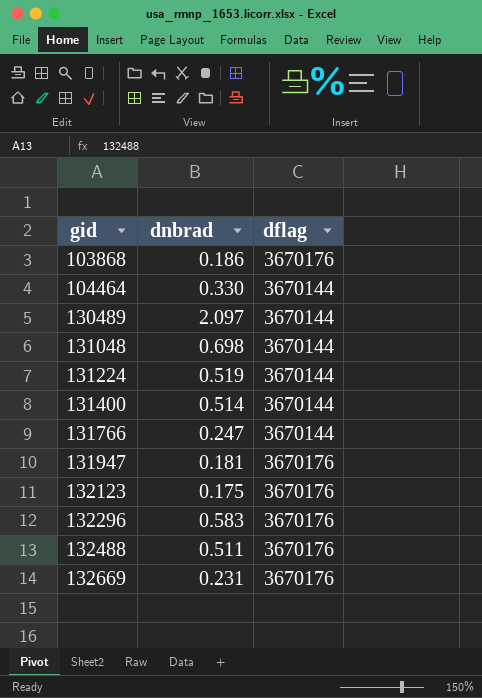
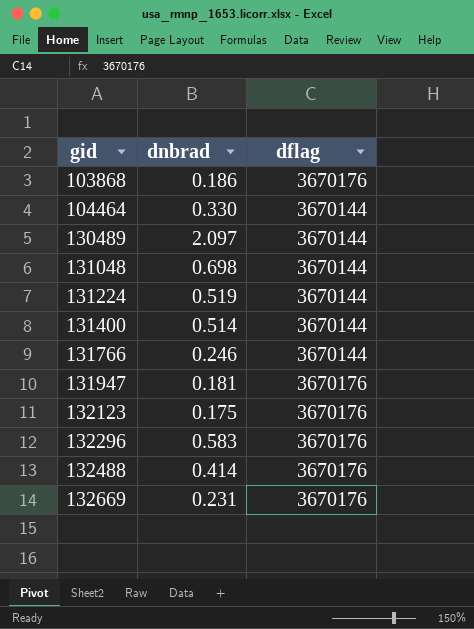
131766 | dnbrad: 0.247 -> 0.246
132488 | dnbrad: 0.511 -> 0.414

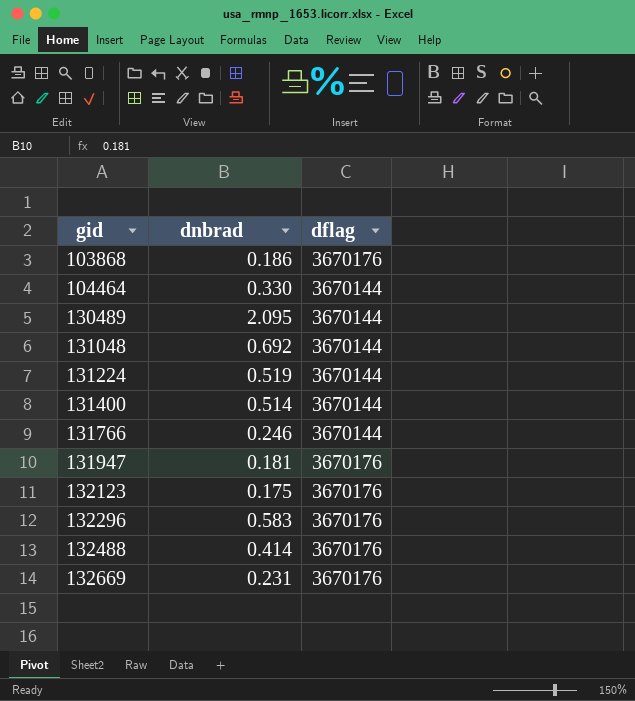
130489 | dnbrad: 2.097 -> 2.095
131048 | dnbrad: 0.698 -> 0.692

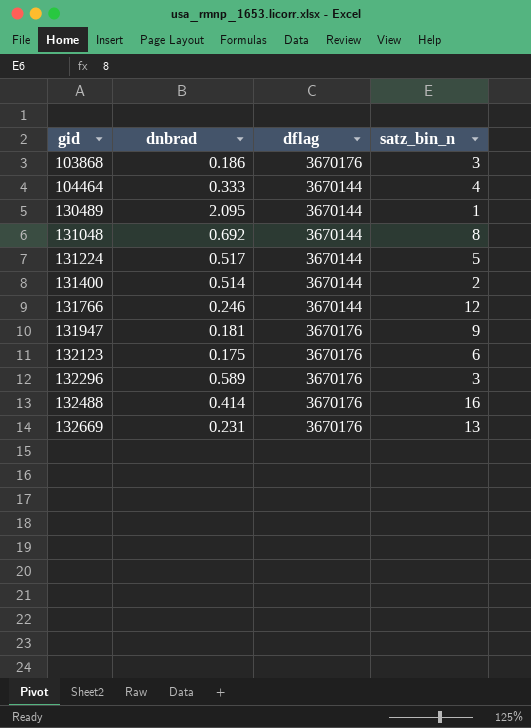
column satz_bin_n | position: none -> 4
104464 | dnbrad: 0.330 -> 0.333
131224 | dnbrad: 0.519 -> 0.517
132296 | dnbrad: 0.583 -> 0.589

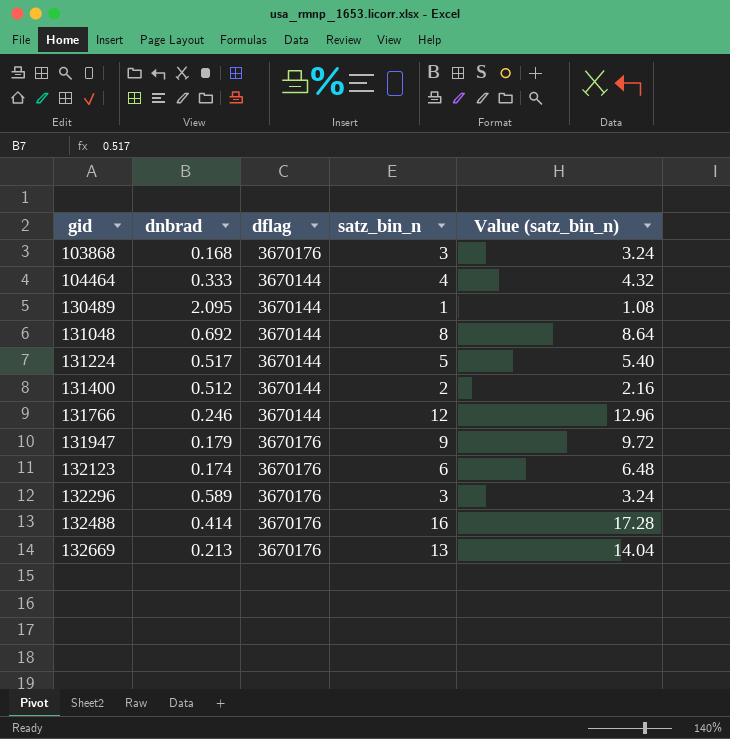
column Value (satz_bin_n) | formula: none -> [satz_bin_n] * 1.08
103868 | dnbrad: 0.186 -> 0.168
131400 | dnbrad: 0.514 -> 0.512
131947 | dnbrad: 0.181 -> 0.179
132123 | dnbrad: 0.175 -> 0.174
132669 | dnbrad: 0.231 -> 0.213

